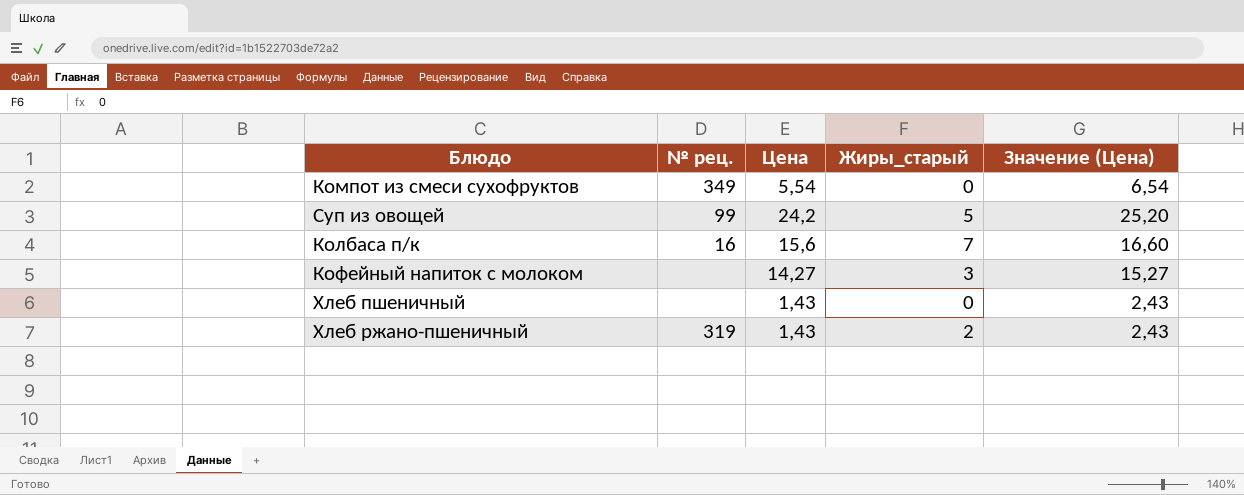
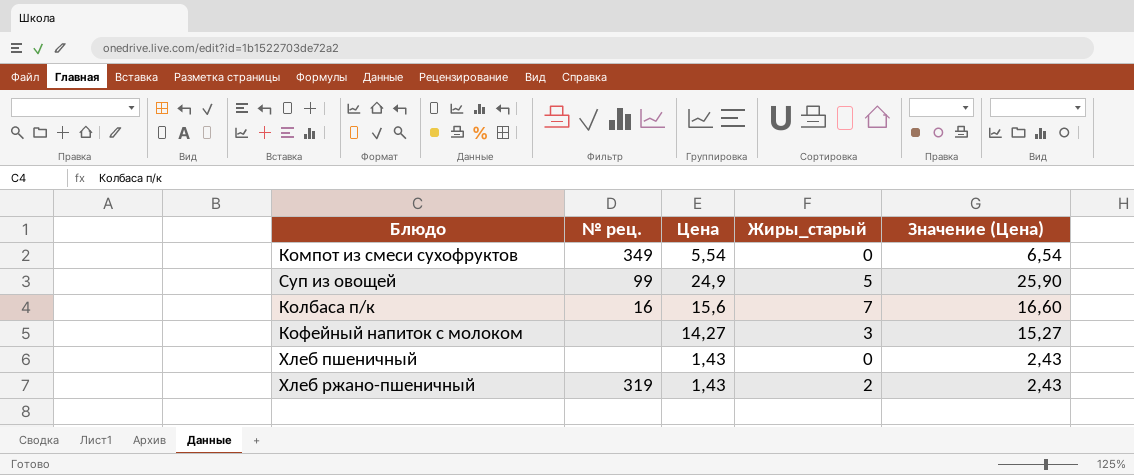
Суп из овощей | Цена: 24,2 -> 24,9
Суп из овощей | Значение (Цена): 25,20 -> 25,90

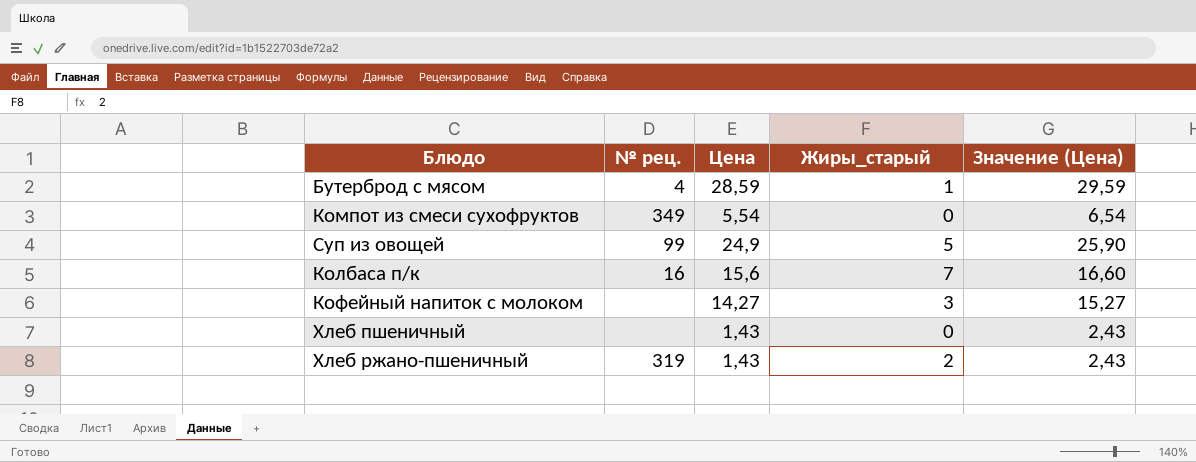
row Бутерброд с мясом: none -> 4 | 28,59 | 1 | 29,59

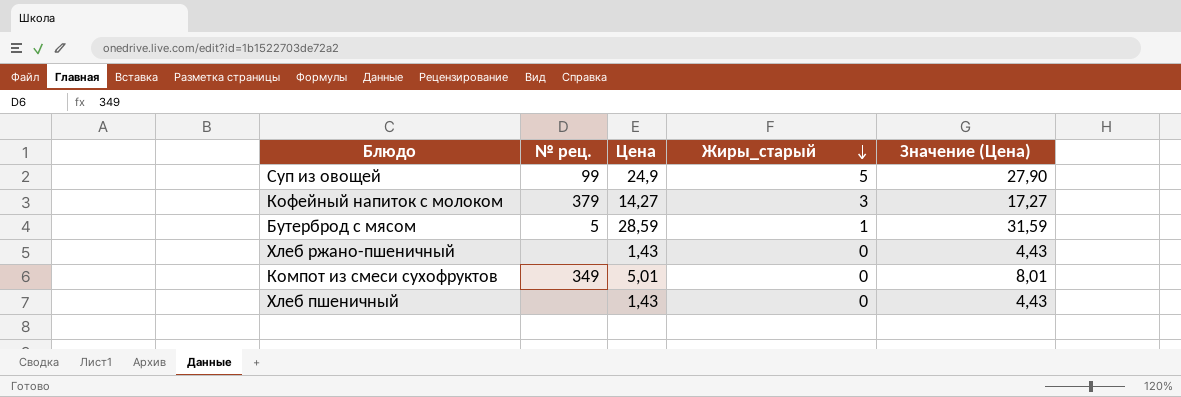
row order: none -> Жиры_старый descending
column Значение (Цена) | formula: [Цена] + 1 -> [Цена] + 3
row Колбаса п/к: 16 | 15,6 | 7 | 16,60 -> none
Кофейный напиток с молоком | № рец.: none -> 379
Бутерброд с мясом | № рец.: 4 -> 5
Хлеб ржано-пшеничный | № рец.: 319 -> none
Хлеб ржано-пшеничный | Жиры_старый: 2 -> 0
Компот из смеси сухофруктов | Цена: 5,54 -> 5,01

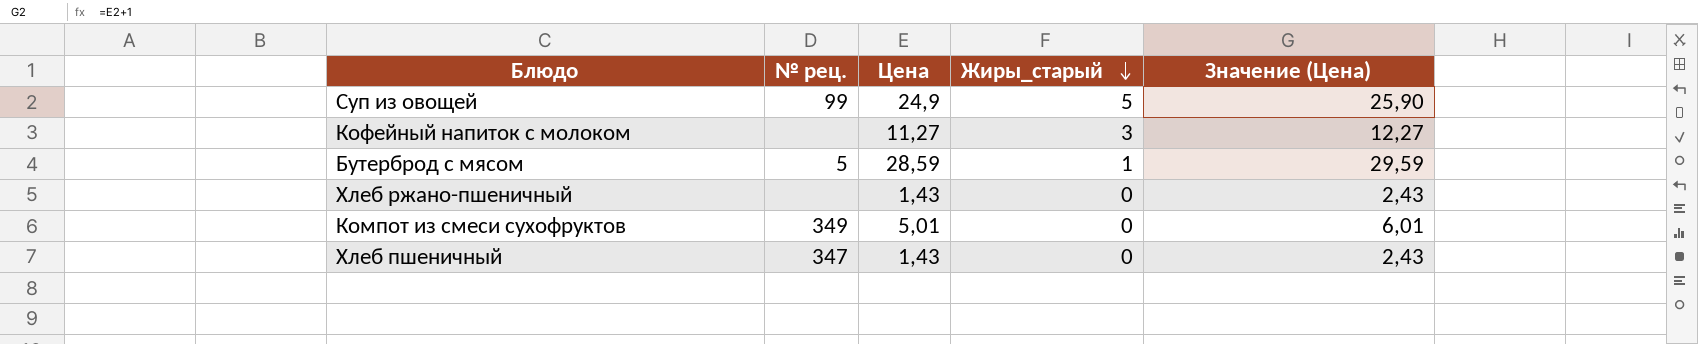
column Значение (Цена) | formula: [Цена] + 3 -> [Цена] + 1
Кофейный напиток с молоком | № рец.: 379 -> none
Кофейный напиток с молоком | Цена: 14,27 -> 11,27
Хлеб пшеничный | № рец.: none -> 347

